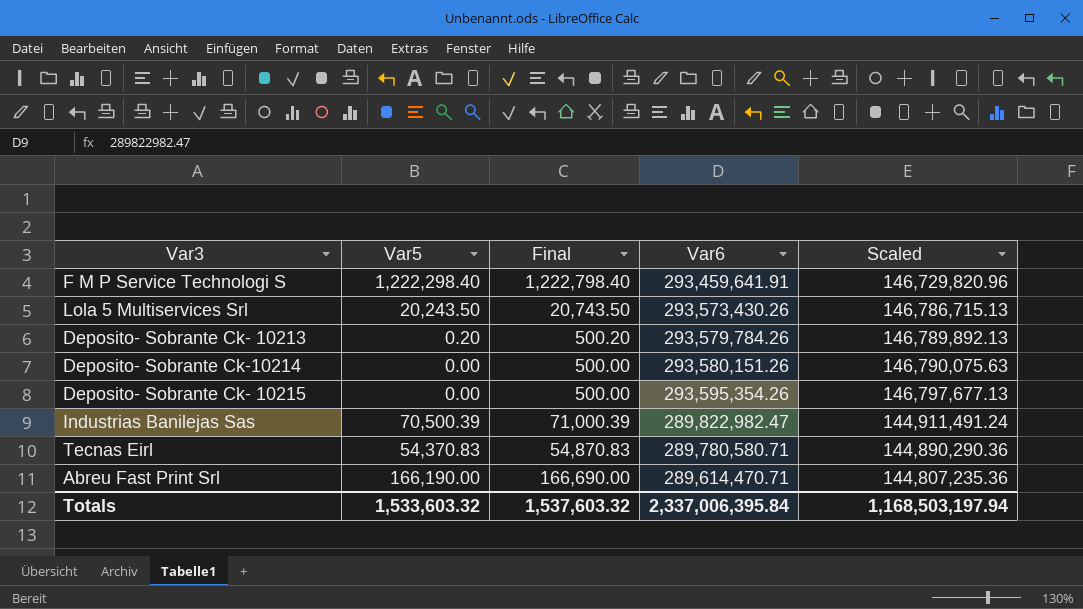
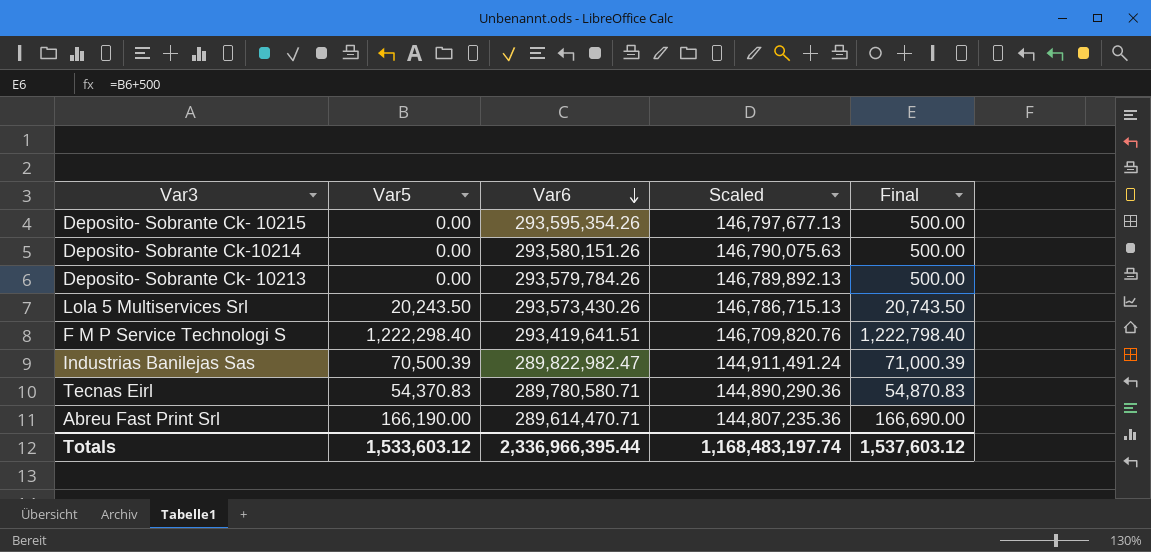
row order: none -> Var6 descending
column Final | position: 3 -> 5
Deposito- Sobrante Ck- 10213 | Var5: 0.20 -> 0.00
Deposito- Sobrante Ck- 10213 | Final: 500.20 -> 500.00
F M P Service Technologi S | Var6: 293,459,641.91 -> 293,419,641.51
F M P Service Technologi S | Scaled: 146,729,820.96 -> 146,709,820.76
Totals | Var5: 1,533,603.32 -> 1,533,603.12
Totals | Var6: 2,337,006,395.84 -> 2,336,966,395.44
Totals | Scaled: 1,168,503,197.94 -> 1,168,483,197.74
Totals | Final: 1,537,603.32 -> 1,537,603.12

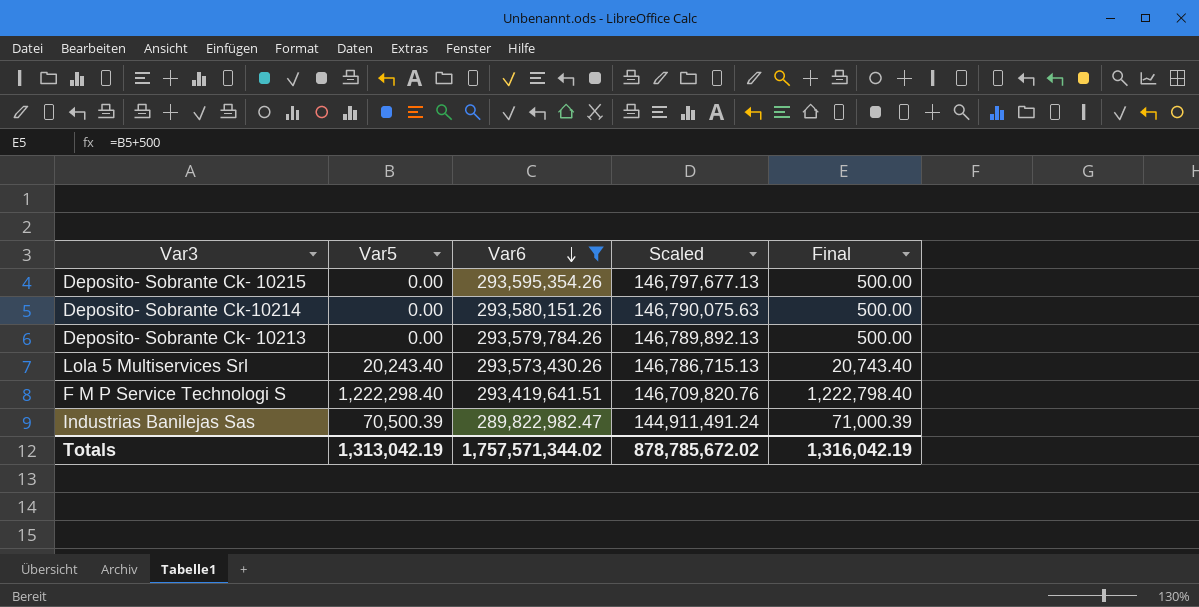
filter: none -> Var6 >= 289,822,982.47
Lola 5 Multiservices Srl | Var5: 20,243.50 -> 20,243.40
Lola 5 Multiservices Srl | Final: 20,743.50 -> 20,743.40
Totals | Var5: 1,533,603.12 -> 1,313,042.19
Totals | Var6: 2,336,966,395.44 -> 1,757,571,344.02
Totals | Scaled: 1,168,483,197.74 -> 878,785,672.02
Totals | Final: 1,537,603.12 -> 1,316,042.19

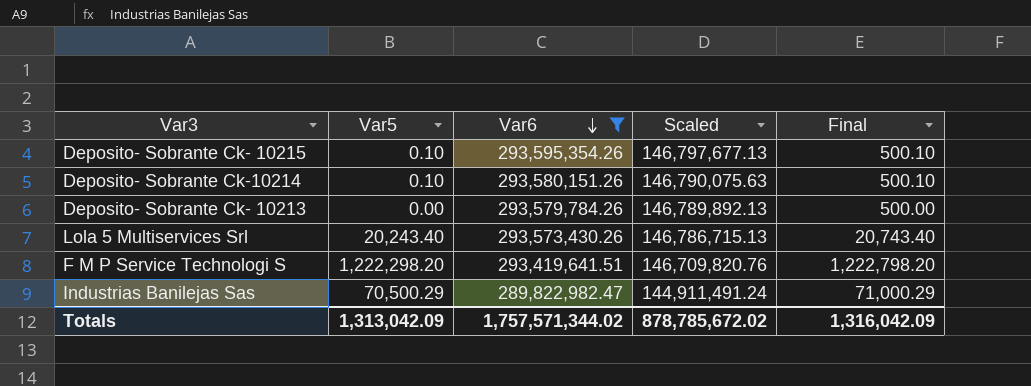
Deposito- Sobrante Ck- 10215 | Var5: 0.00 -> 0.10
Deposito- Sobrante Ck- 10215 | Final: 500.00 -> 500.10
Deposito- Sobrante Ck-10214 | Var5: 0.00 -> 0.10
Deposito- Sobrante Ck-10214 | Final: 500.00 -> 500.10
F M P Service Technologi S | Var5: 1,222,298.40 -> 1,222,298.20
F M P Service Technologi S | Final: 1,222,798.40 -> 1,222,798.20
Industrias Banilejas Sas | Var5: 70,500.39 -> 70,500.29
Industrias Banilejas Sas | Final: 71,000.39 -> 71,000.29
Totals | Var5: 1,313,042.19 -> 1,313,042.09
Totals | Final: 1,316,042.19 -> 1,316,042.09

